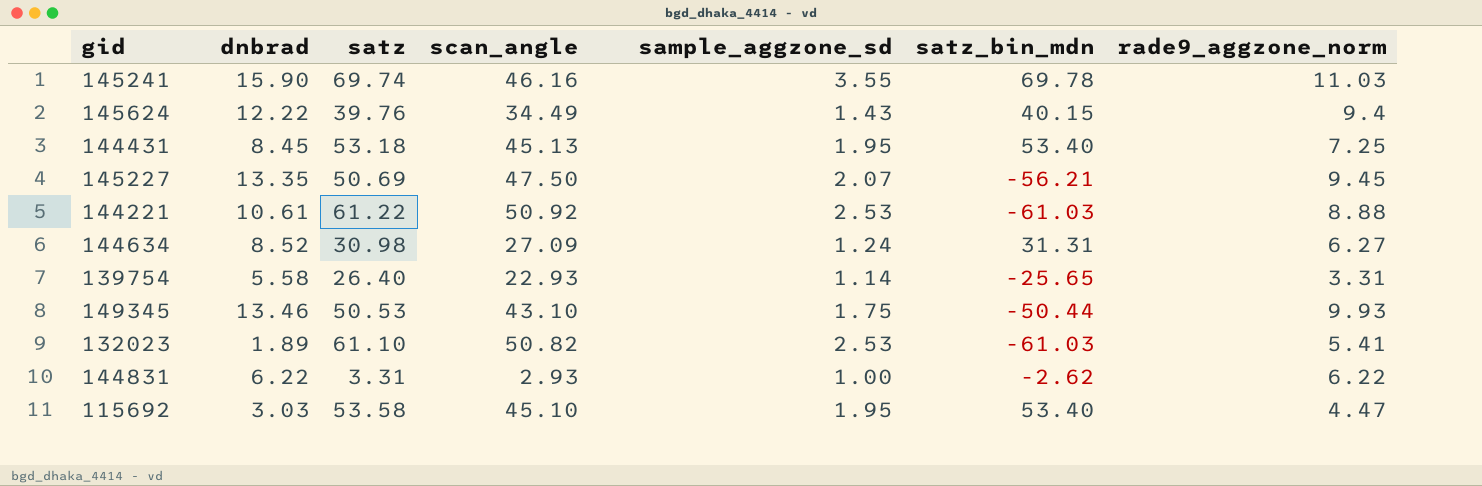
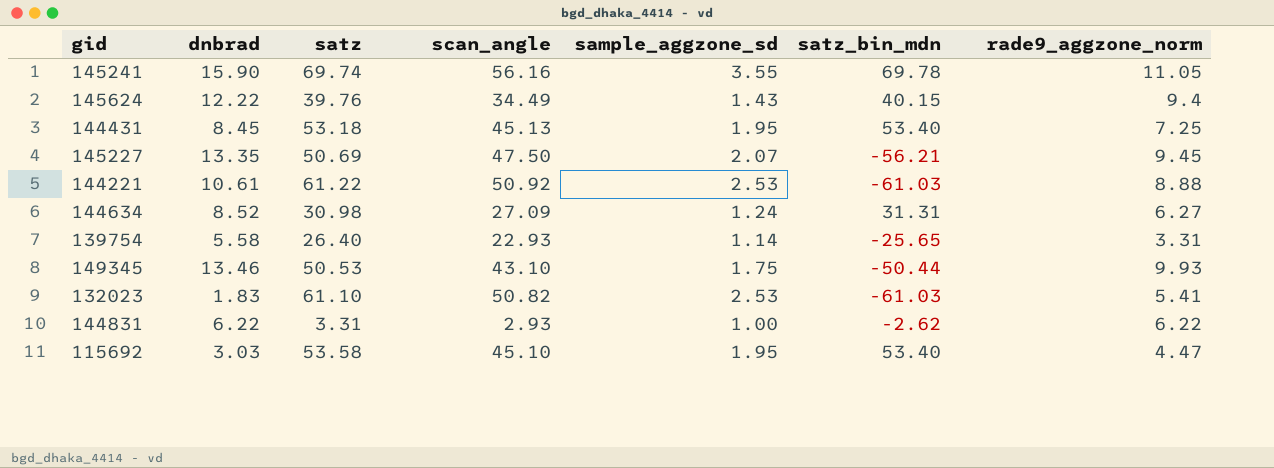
145241 | scan_angle: 46.16 -> 56.16
145241 | rade9_aggzone_norm: 11.03 -> 11.05
132023 | dnbrad: 1.89 -> 1.83

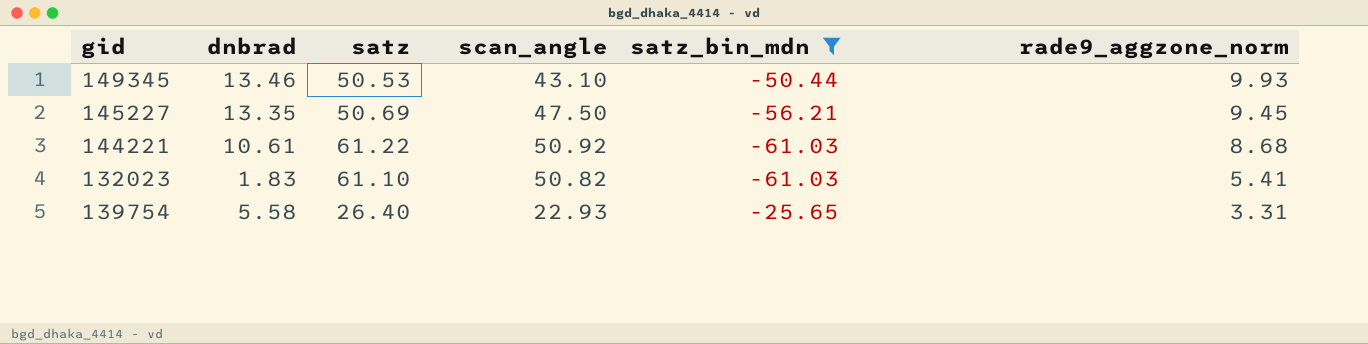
filter: none -> satz_bin_mdn <= -25.65
row order: none -> rade9_aggzone_norm descending
column sample_aggzone_sd | position: 5 -> none
144221 | rade9_aggzone_norm: 8.88 -> 8.68

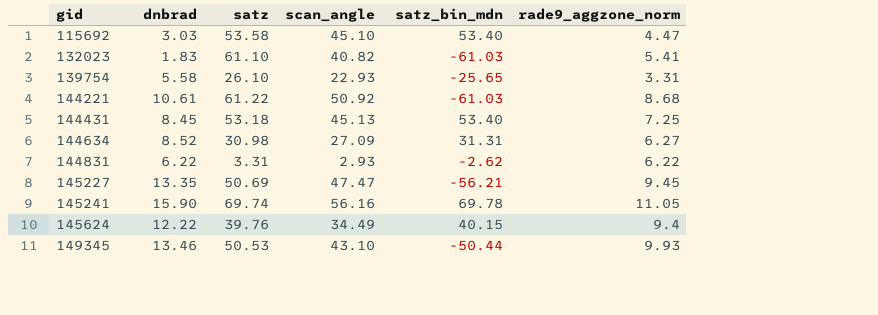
filter: satz_bin_mdn <= -25.65 -> none
row order: rade9_aggzone_norm descending -> gid ascending
132023 | scan_angle: 50.82 -> 40.82
139754 | satz: 26.40 -> 26.10
145227 | scan_angle: 47.50 -> 47.47

